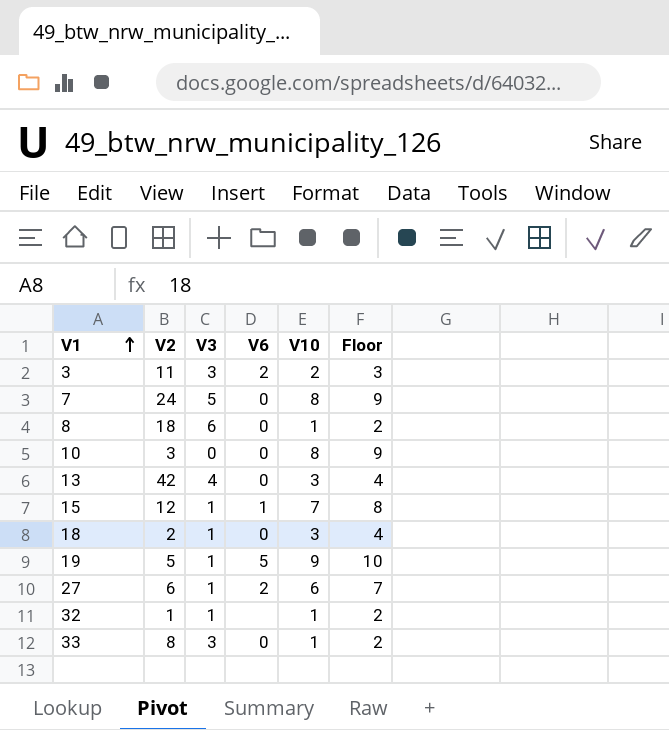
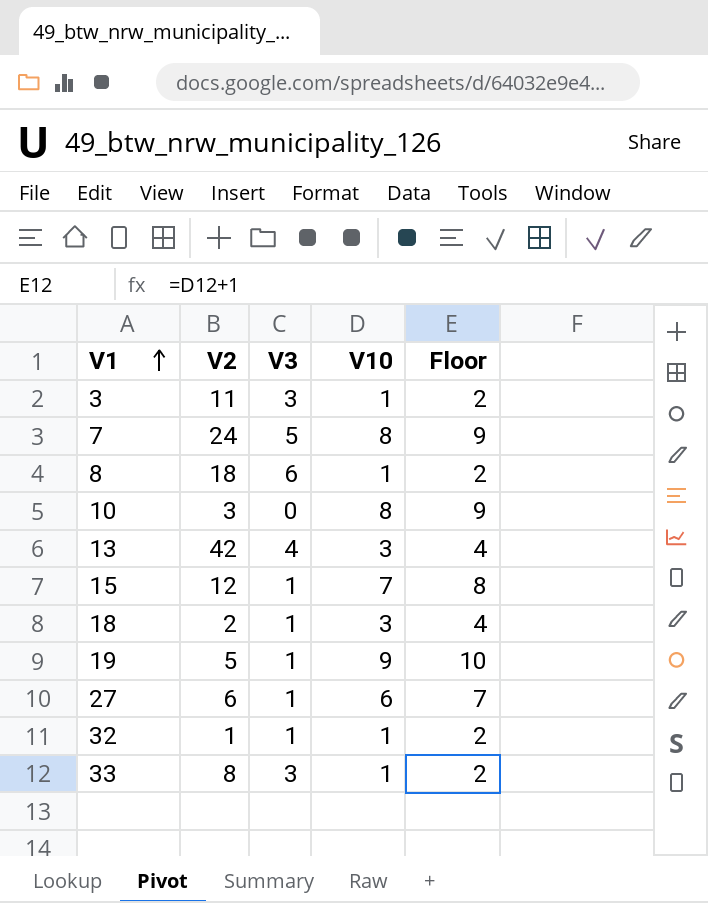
column V6 | position: 4 -> none
3 | V10: 2 -> 1
3 | Floor: 3 -> 2

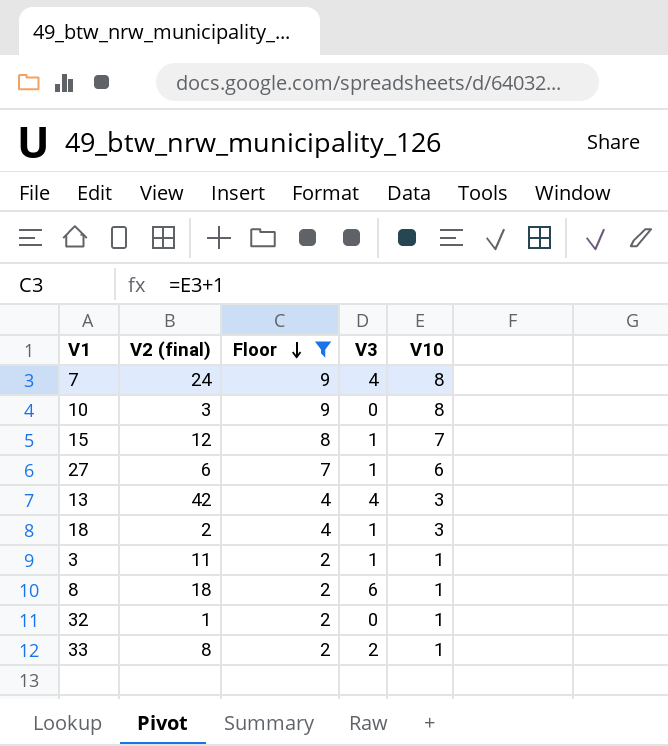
filter: none -> Floor != 10
row order: V1 ascending -> Floor descending
column name: V2 -> V2 (final)
column Floor | position: 5 -> 3
7 | V3: 5 -> 4
3 | V3: 3 -> 1
32 | V3: 1 -> 0
33 | V3: 3 -> 2

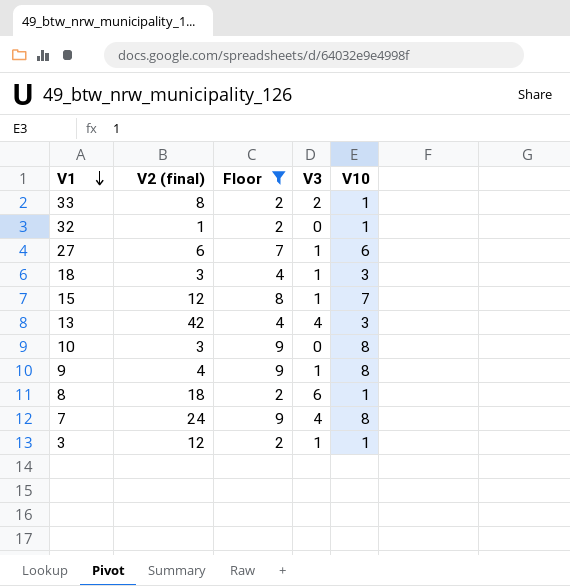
row order: Floor descending -> V1 descending
18 | V2 (final): 2 -> 3
row 9: none -> 4 | 9 | 1 | 8
3 | V2 (final): 11 -> 12

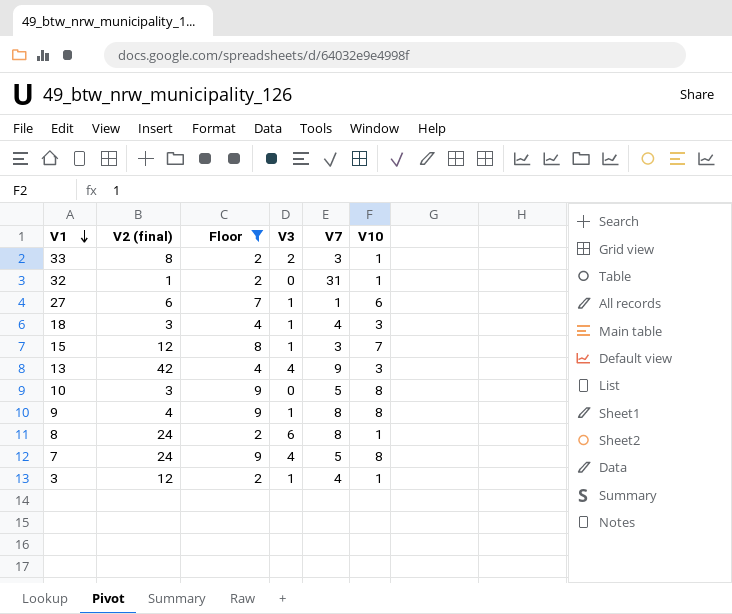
column V7 | position: none -> 5
8 | V2 (final): 18 -> 24

